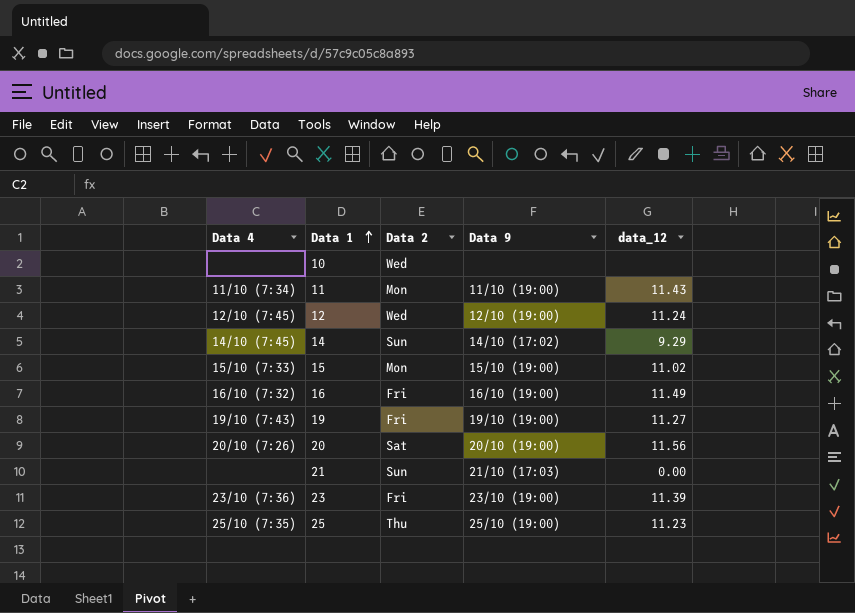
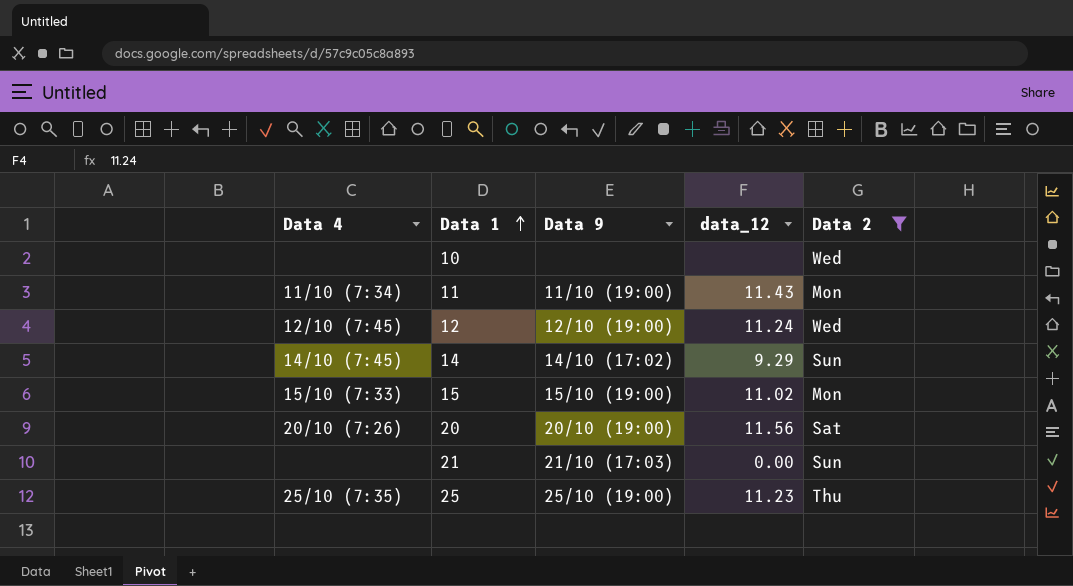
filter: none -> Data 2 != Fri
column Data 2 | position: 3 -> 5

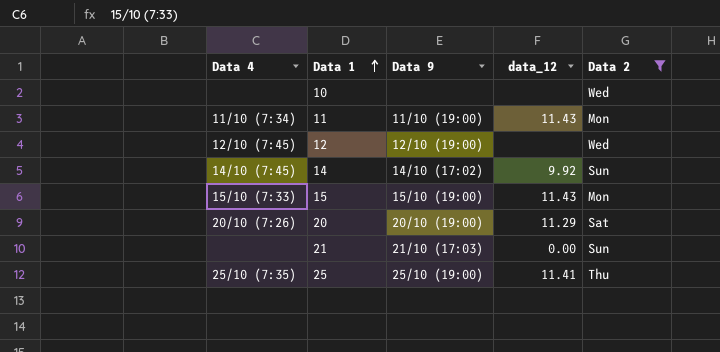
12 | data_12: 11.24 -> none
14 | data_12: 9.29 -> 9.92
15 | data_12: 11.02 -> 11.43
20 | data_12: 11.56 -> 11.29
25 | data_12: 11.23 -> 11.41

